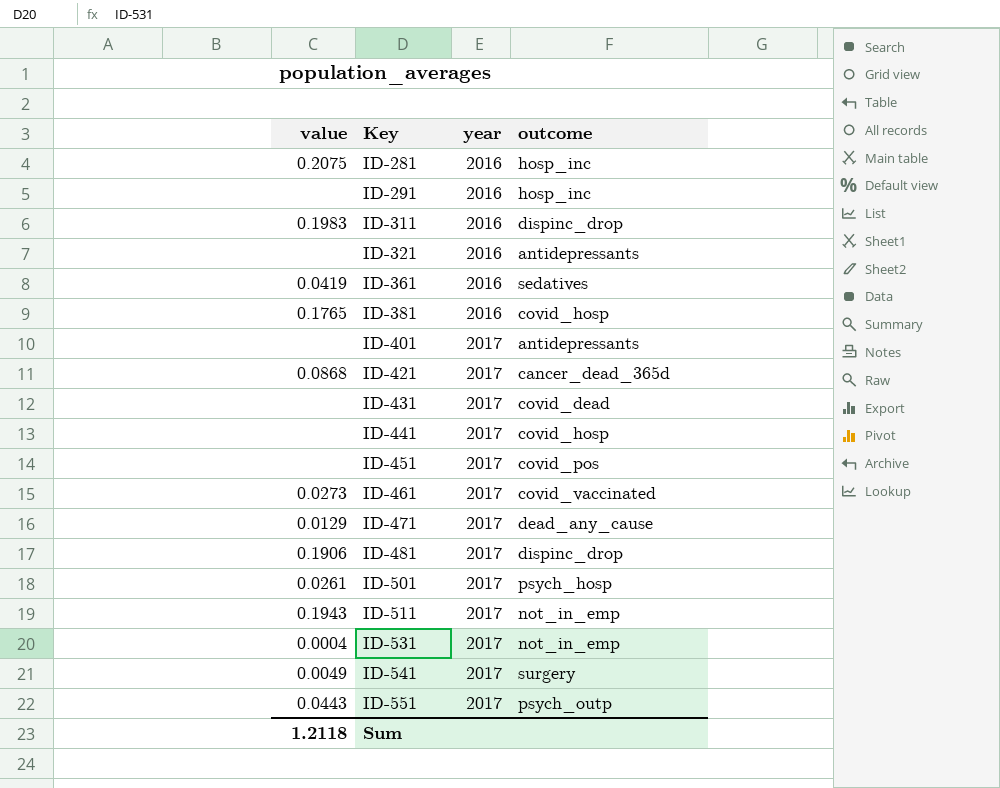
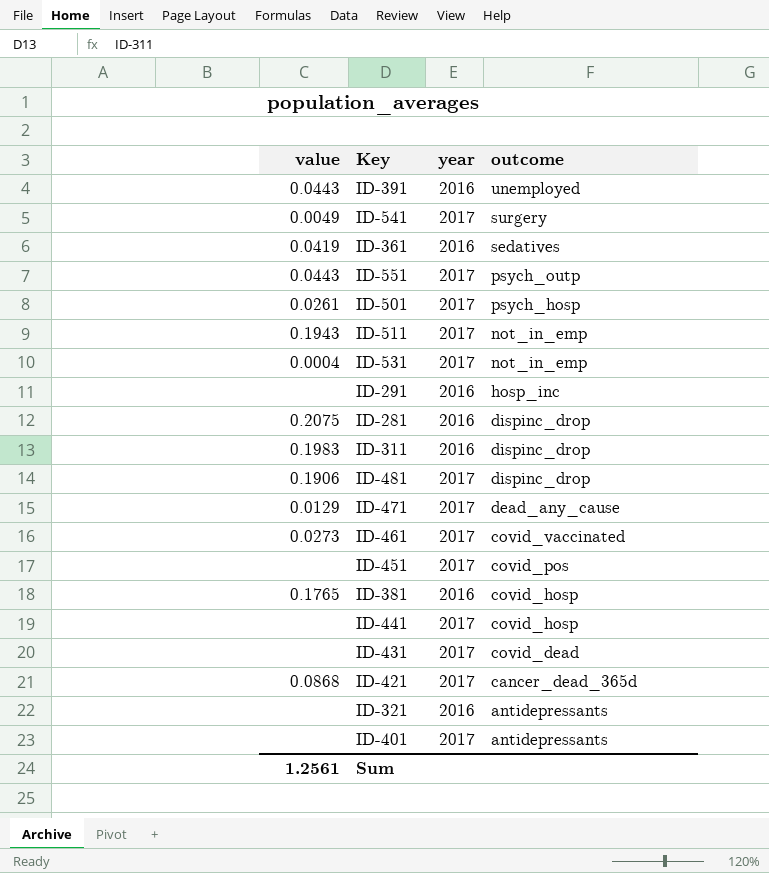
row order: Key ascending -> outcome descending
row ID-391: none -> 0.0443 | 2016 | unemployed
ID-281 | outcome: hosp_inc -> dispinc_drop
Sum | value: 1.2118 -> 1.2561

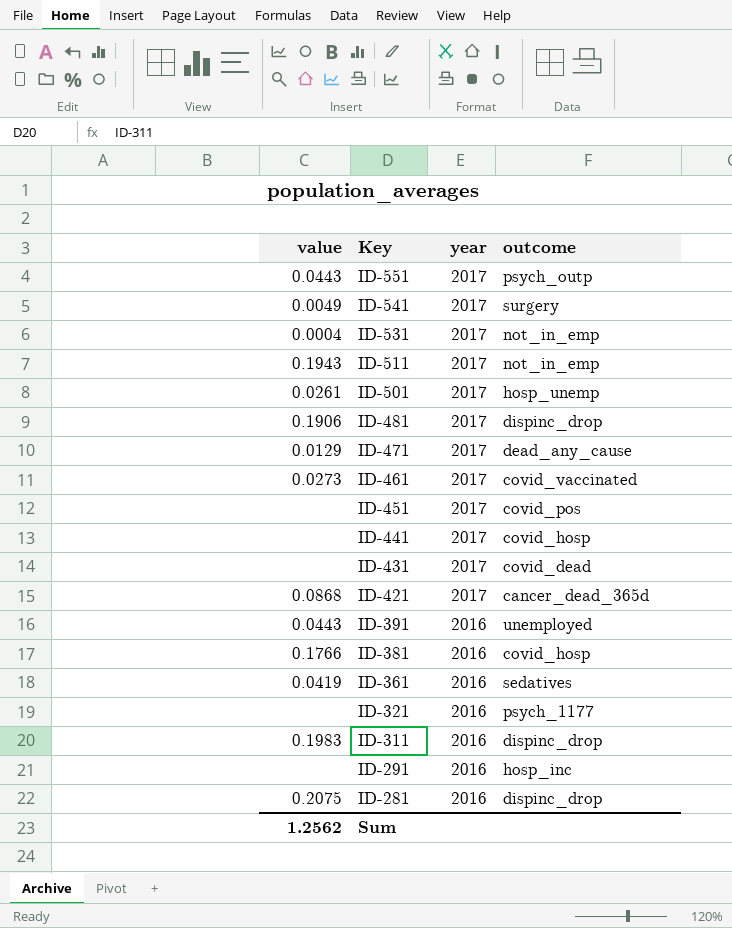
row order: outcome descending -> Key descending
row ID-401: none | 2017 | antidepressants -> none
ID-501 | outcome: psych_hosp -> hosp_unemp
ID-381 | value: 0.1765 -> 0.1766
ID-321 | outcome: antidepressants -> psych_1177
Sum | value: 1.2561 -> 1.2562

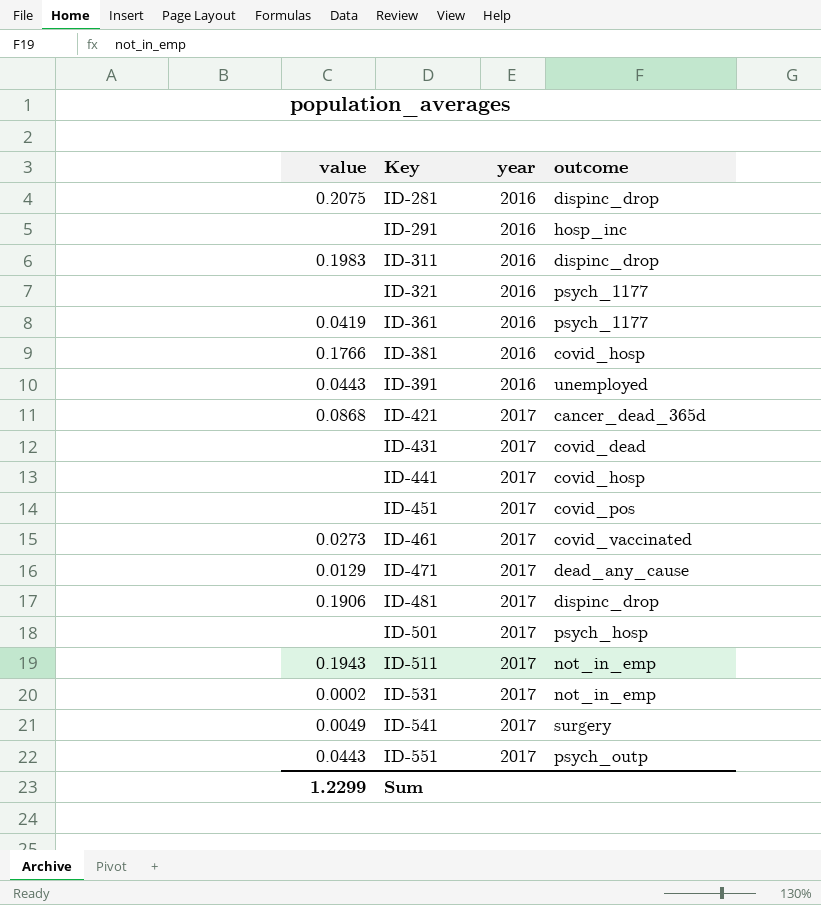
row order: Key descending -> Key ascending
ID-361 | outcome: sedatives -> psych_1177
ID-501 | value: 0.0261 -> none
ID-501 | outcome: hosp_unemp -> psych_hosp
ID-531 | value: 0.0004 -> 0.0002
Sum | value: 1.2562 -> 1.2299

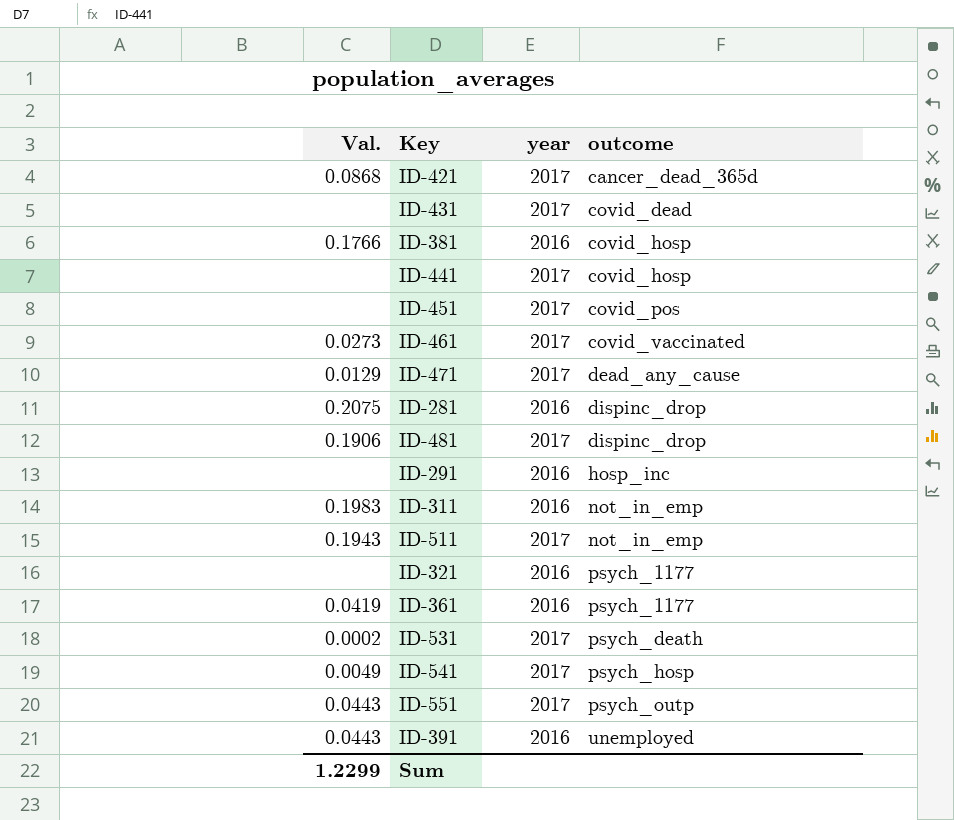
row order: Key ascending -> outcome ascending
column name: value -> Val.
row ID-501: none | 2017 | psych_hosp -> none
ID-311 | outcome: dispinc_drop -> not_in_emp
ID-531 | outcome: not_in_emp -> psych_death
ID-541 | outcome: surgery -> psych_hosp

